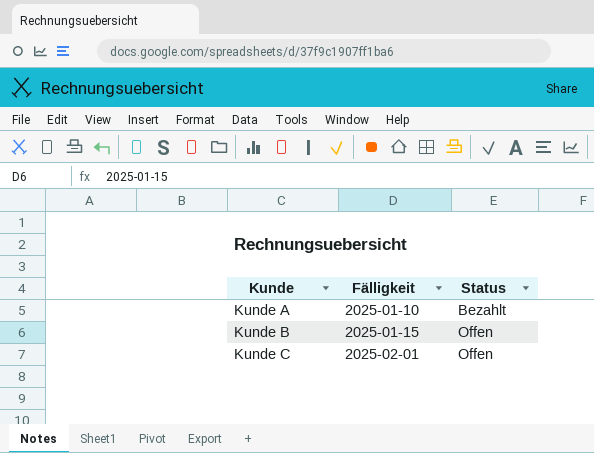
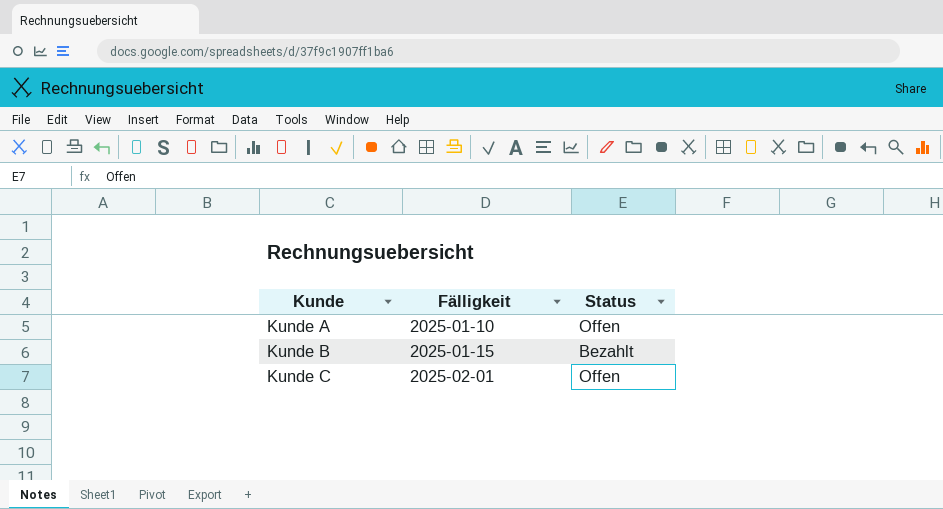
Kunde A | Status: Bezahlt -> Offen
Kunde B | Status: Offen -> Bezahlt

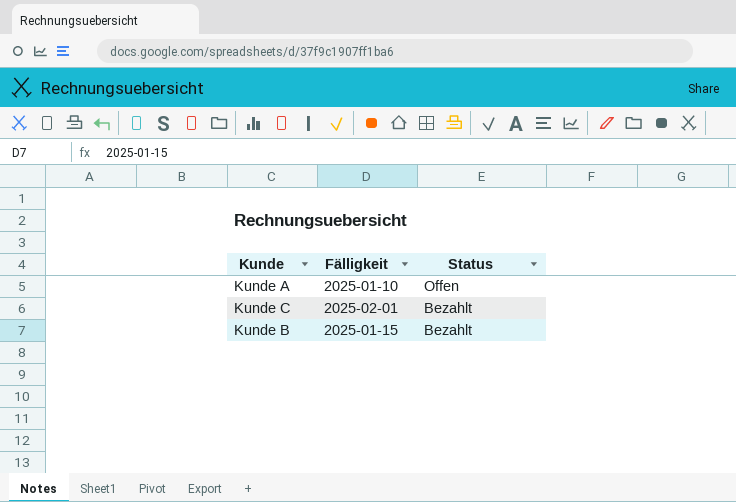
row order: Kunde ascending -> Status descending
Kunde C | Status: Offen -> Bezahlt

